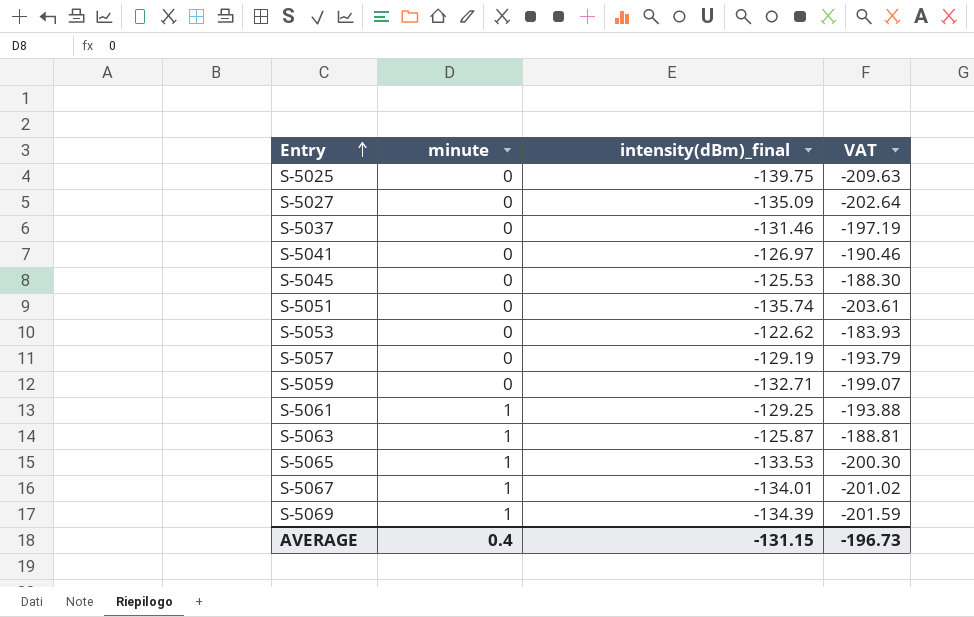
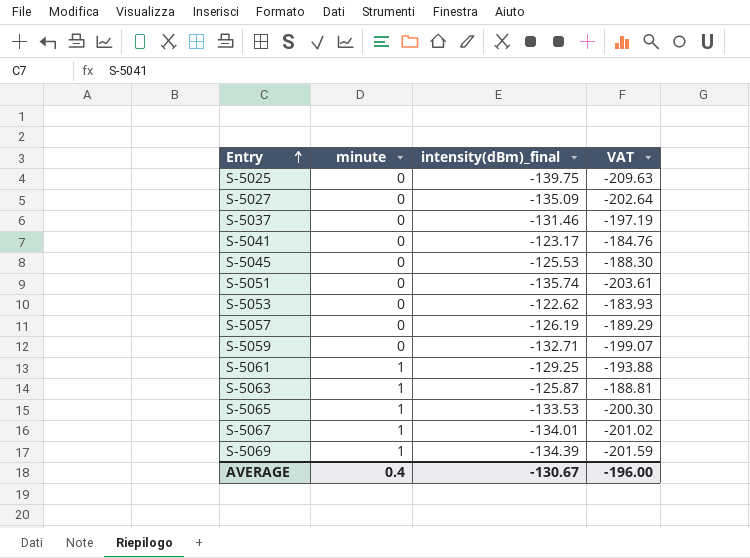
S-5041 | intensity(dBm)_final: -126.97 -> -123.17
S-5041 | VAT: -190.46 -> -184.76
S-5057 | intensity(dBm)_final: -129.19 -> -126.19
S-5057 | VAT: -193.79 -> -189.29
AVERAGE | intensity(dBm)_final: -131.15 -> -130.67
AVERAGE | VAT: -196.73 -> -196.00

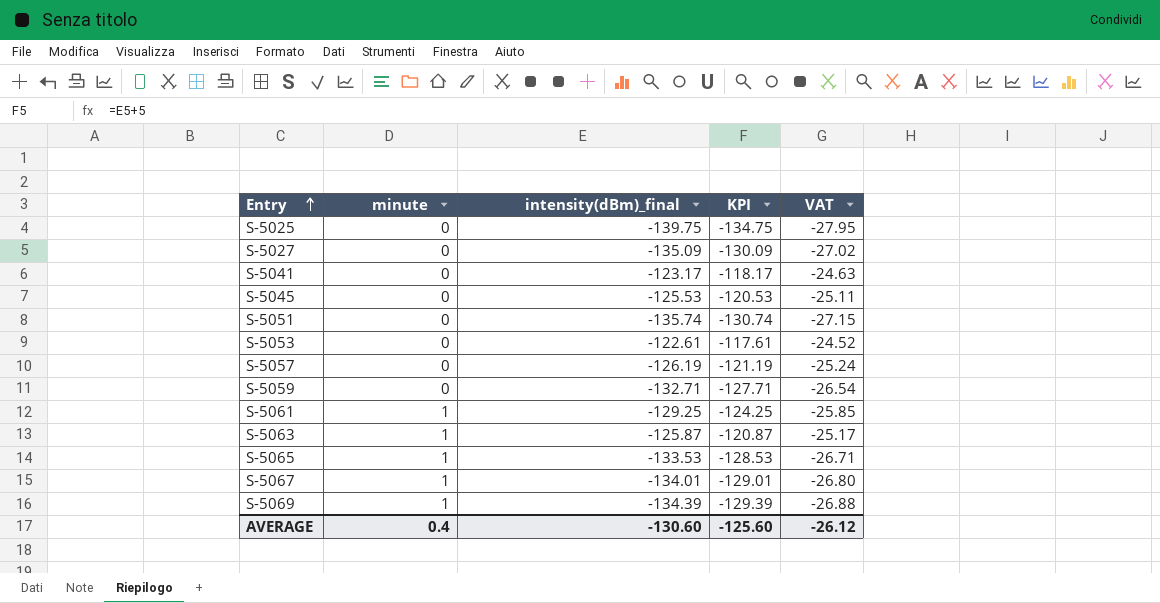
column KPI | formula: none -> [intensity(dBm)_final] + 5
column VAT | formula: [intensity(dBm)_final] * 1.5 -> [intensity(dBm)_final] * 0.2
row S-5037: 0 | -131.46 | -197.19 -> none
S-5053 | intensity(dBm)_final: -122.62 -> -122.61
AVERAGE | intensity(dBm)_final: -130.67 -> -130.60
AVERAGE | VAT: -196.00 -> -26.12

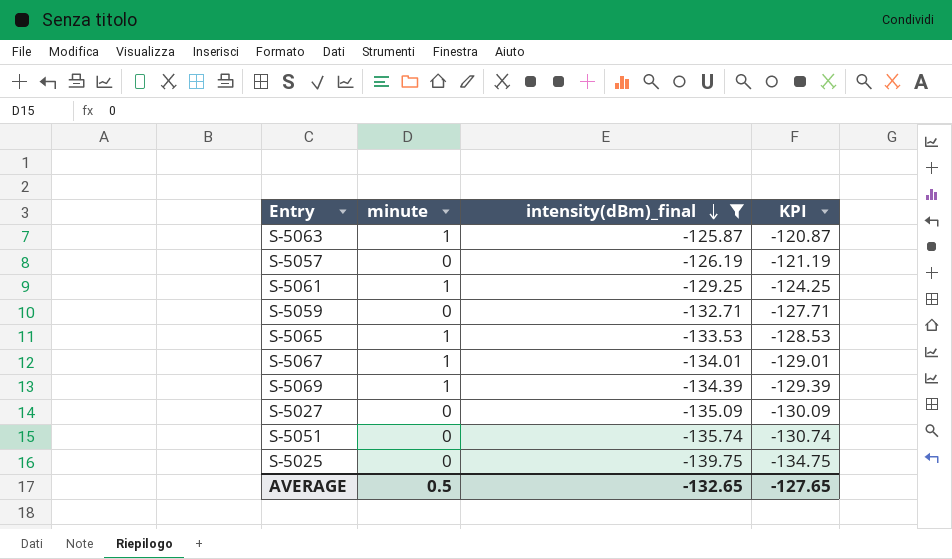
filter: none -> intensity(dBm)_final <= -125.87
row order: Entry ascending -> intensity(dBm)_final descending
column VAT | formula: [intensity(dBm)_final] * 0.2 -> none
AVERAGE | minute: 0.4 -> 0.5
AVERAGE | intensity(dBm)_final: -130.60 -> -132.65
AVERAGE | KPI: -125.60 -> -127.65

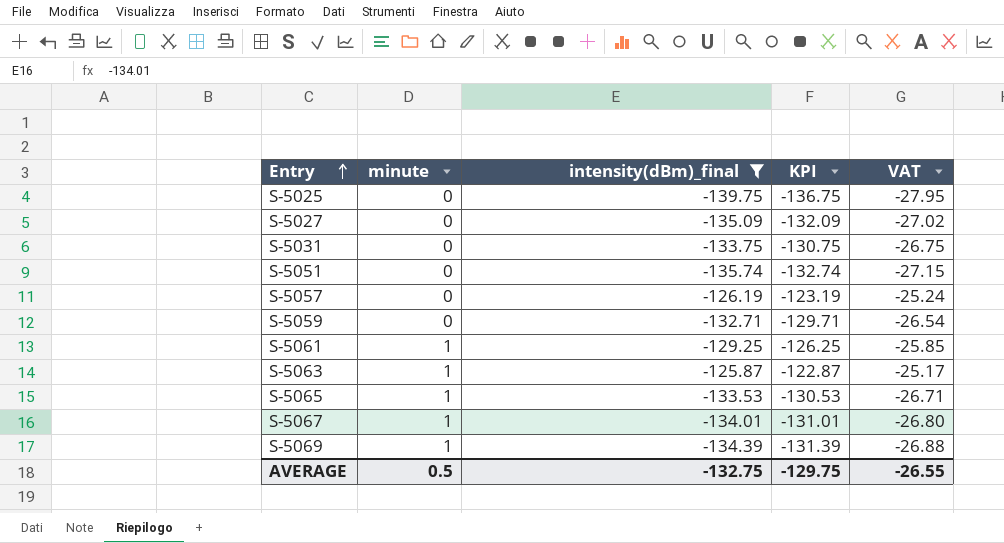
row order: intensity(dBm)_final descending -> Entry ascending
column KPI | formula: [intensity(dBm)_final] + 5 -> [intensity(dBm)_final] + 3
column VAT | formula: none -> [intensity(dBm)_final] * 0.2
row S-5031: none -> 0 | -133.75 | -130.75 | -26.75
AVERAGE | intensity(dBm)_final: -132.65 -> -132.75
AVERAGE | KPI: -127.65 -> -129.75

